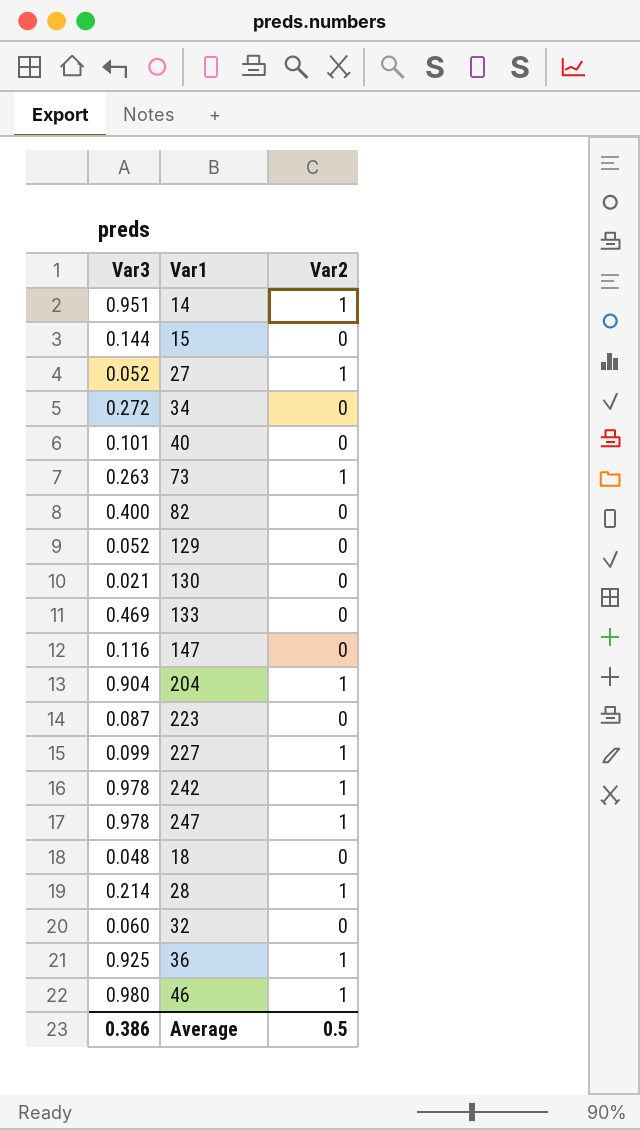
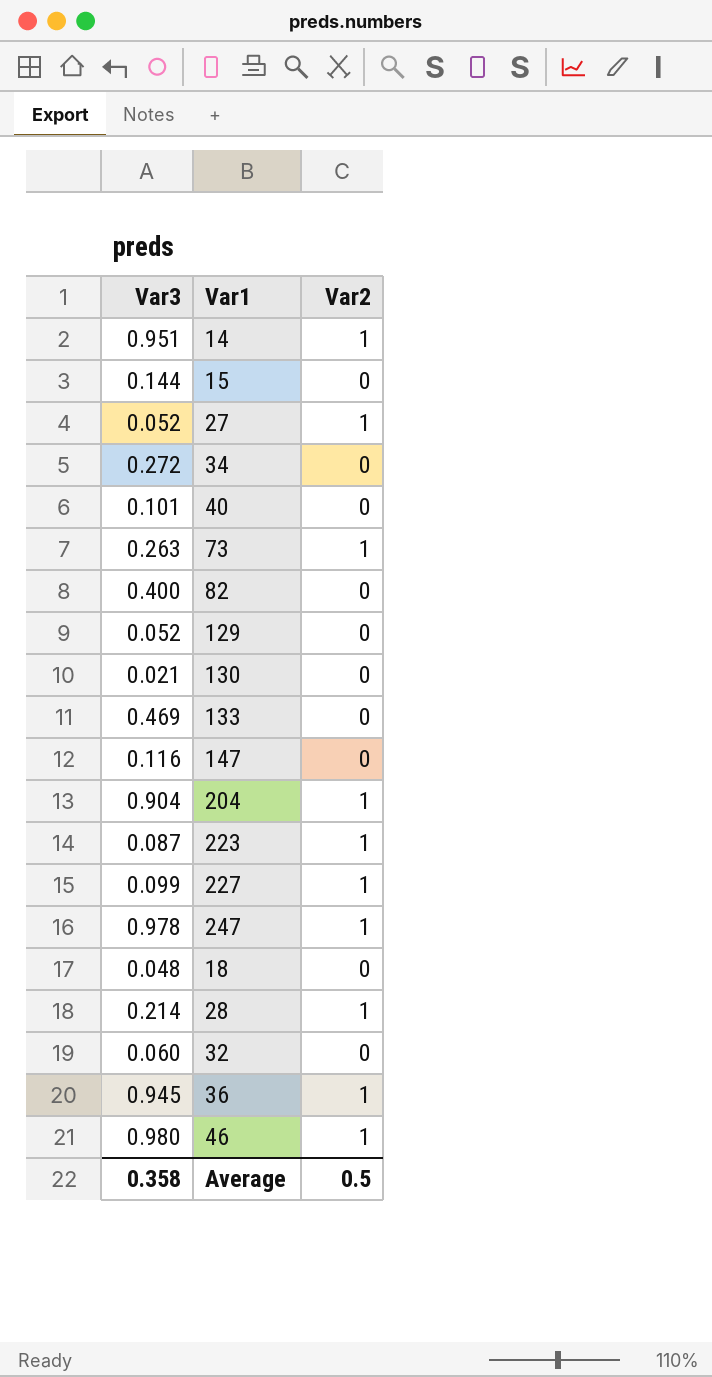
row 242: 0.978 | 1 -> none
223 | Var2: 0 -> 1
36 | Var3: 0.925 -> 0.945
Average | Var3: 0.386 -> 0.358

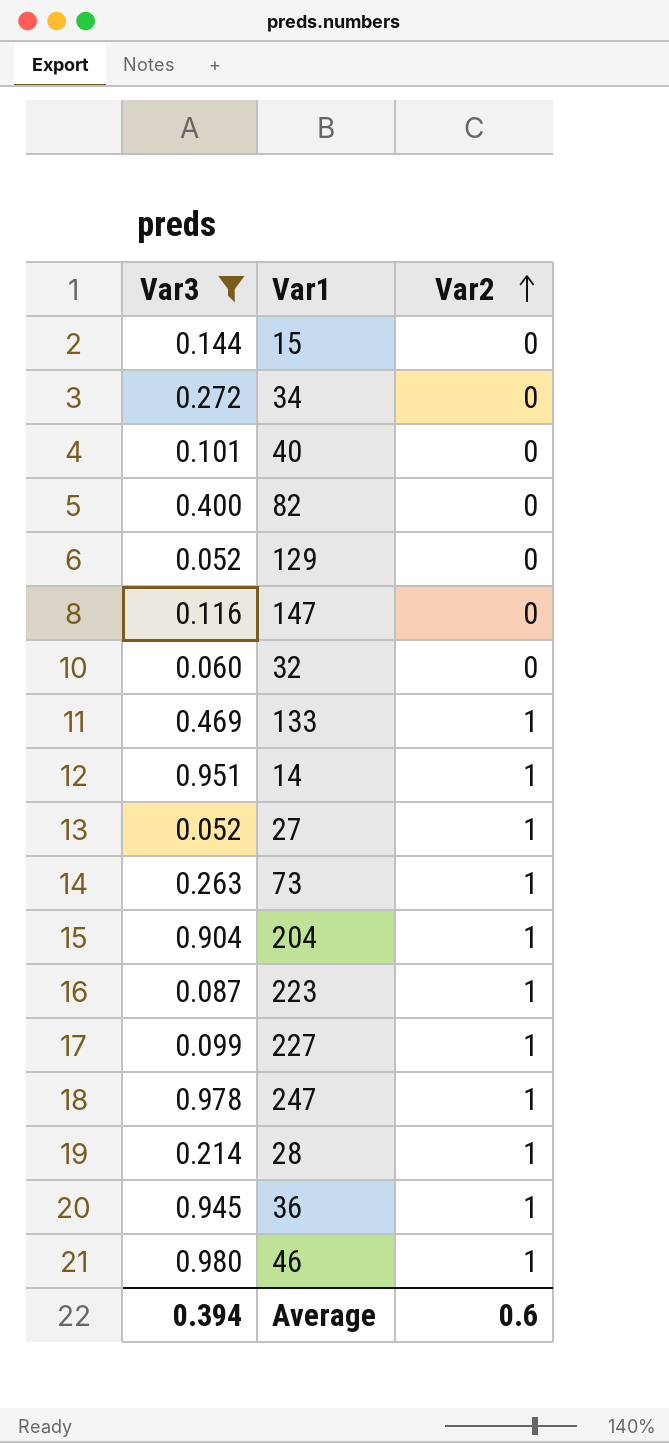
filter: none -> Var3 >= 0.052
row order: none -> Var2 ascending
133 | Var2: 0 -> 1
Average | Var3: 0.358 -> 0.394
Average | Var2: 0.5 -> 0.6

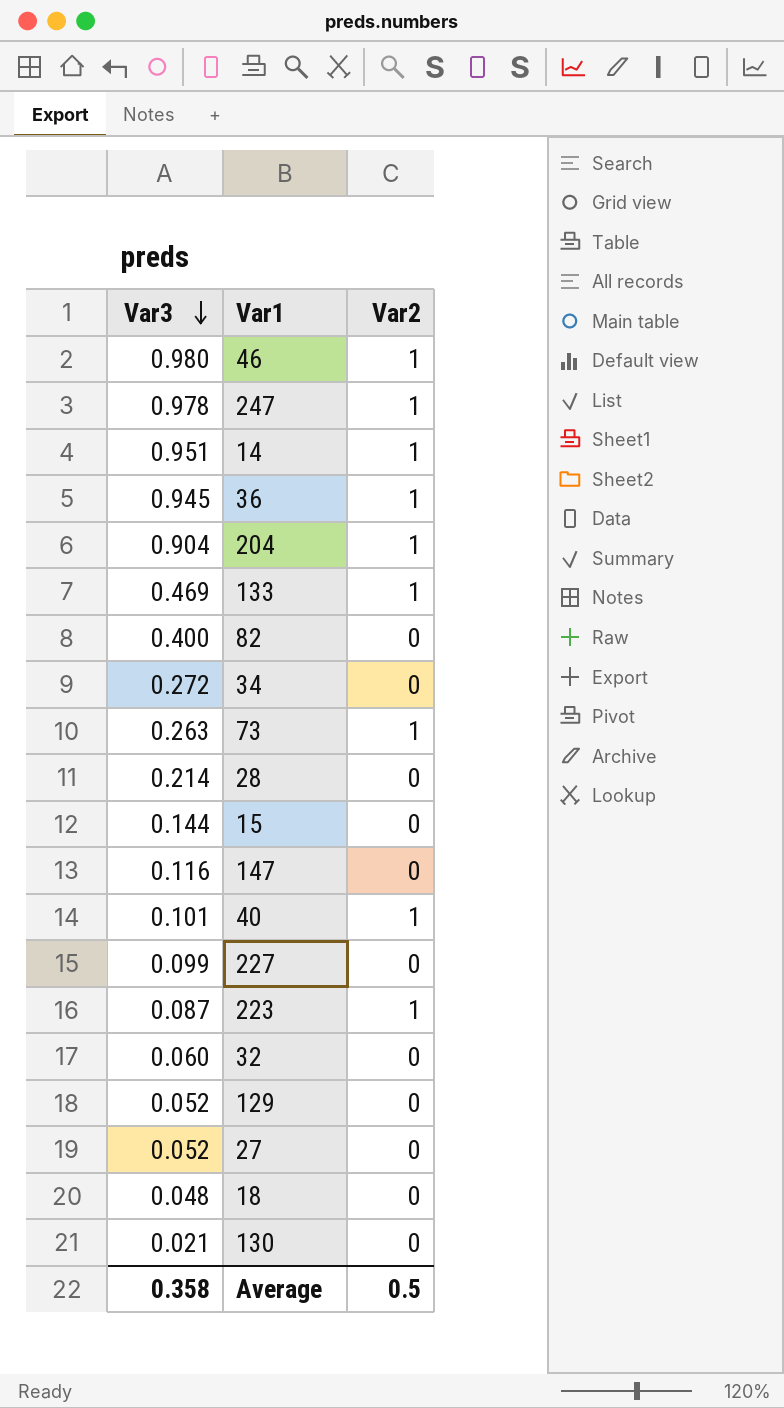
filter: Var3 >= 0.052 -> none
row order: Var2 ascending -> Var3 descending
28 | Var2: 1 -> 0
40 | Var2: 0 -> 1
227 | Var2: 1 -> 0
27 | Var2: 1 -> 0
Average | Var3: 0.394 -> 0.358
Average | Var2: 0.6 -> 0.5

